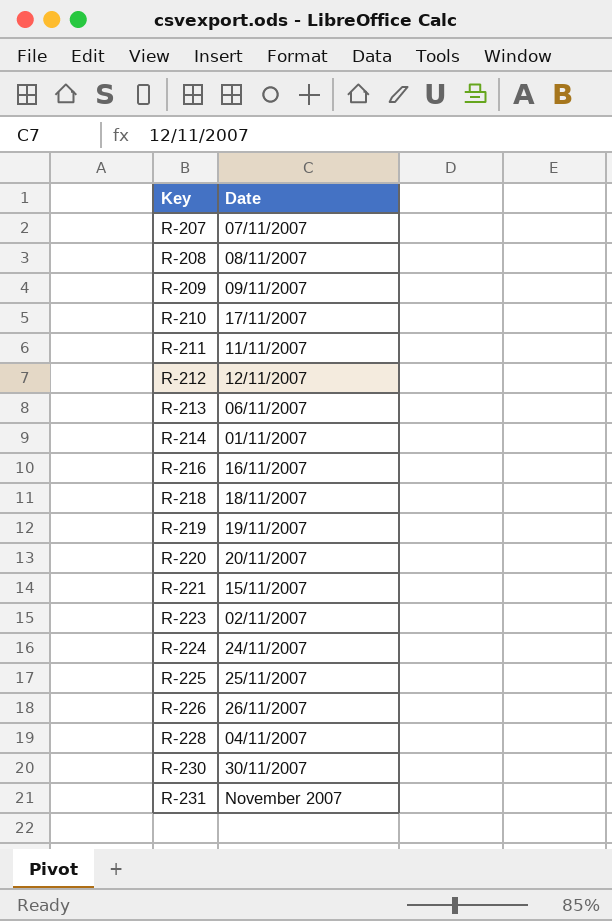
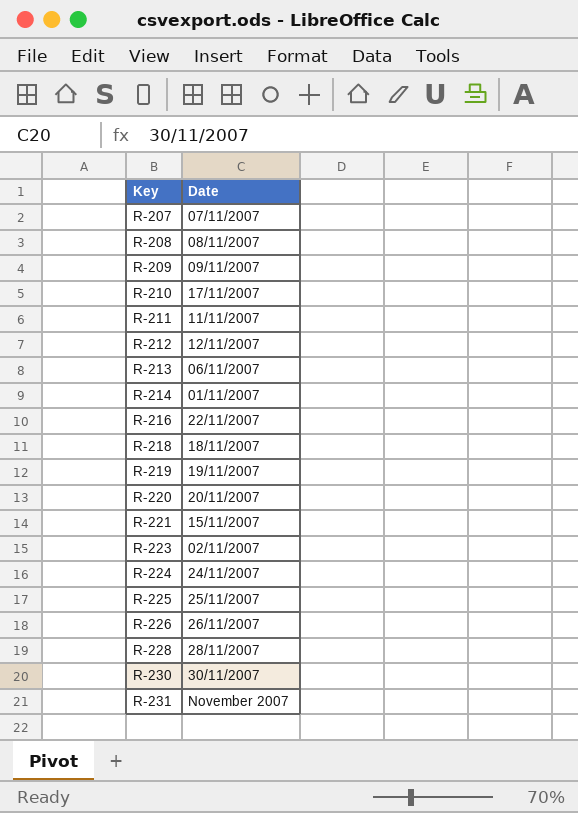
R-216 | Date: 16/11/2007 -> 22/11/2007
R-228 | Date: 04/11/2007 -> 28/11/2007

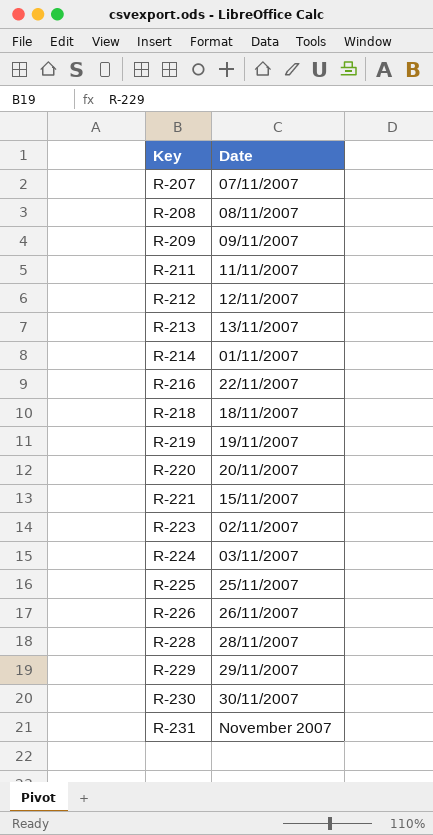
row R-210: 17/11/2007 -> none
R-213 | Date: 06/11/2007 -> 13/11/2007
R-224 | Date: 24/11/2007 -> 03/11/2007
row R-229: none -> 29/11/2007

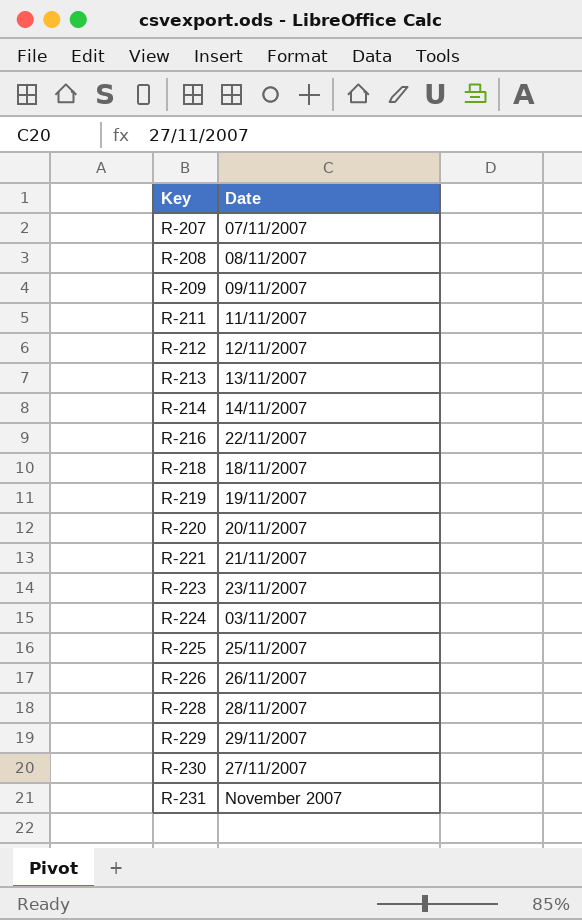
R-214 | Date: 01/11/2007 -> 14/11/2007
R-221 | Date: 15/11/2007 -> 21/11/2007
R-223 | Date: 02/11/2007 -> 23/11/2007
R-230 | Date: 30/11/2007 -> 27/11/2007

